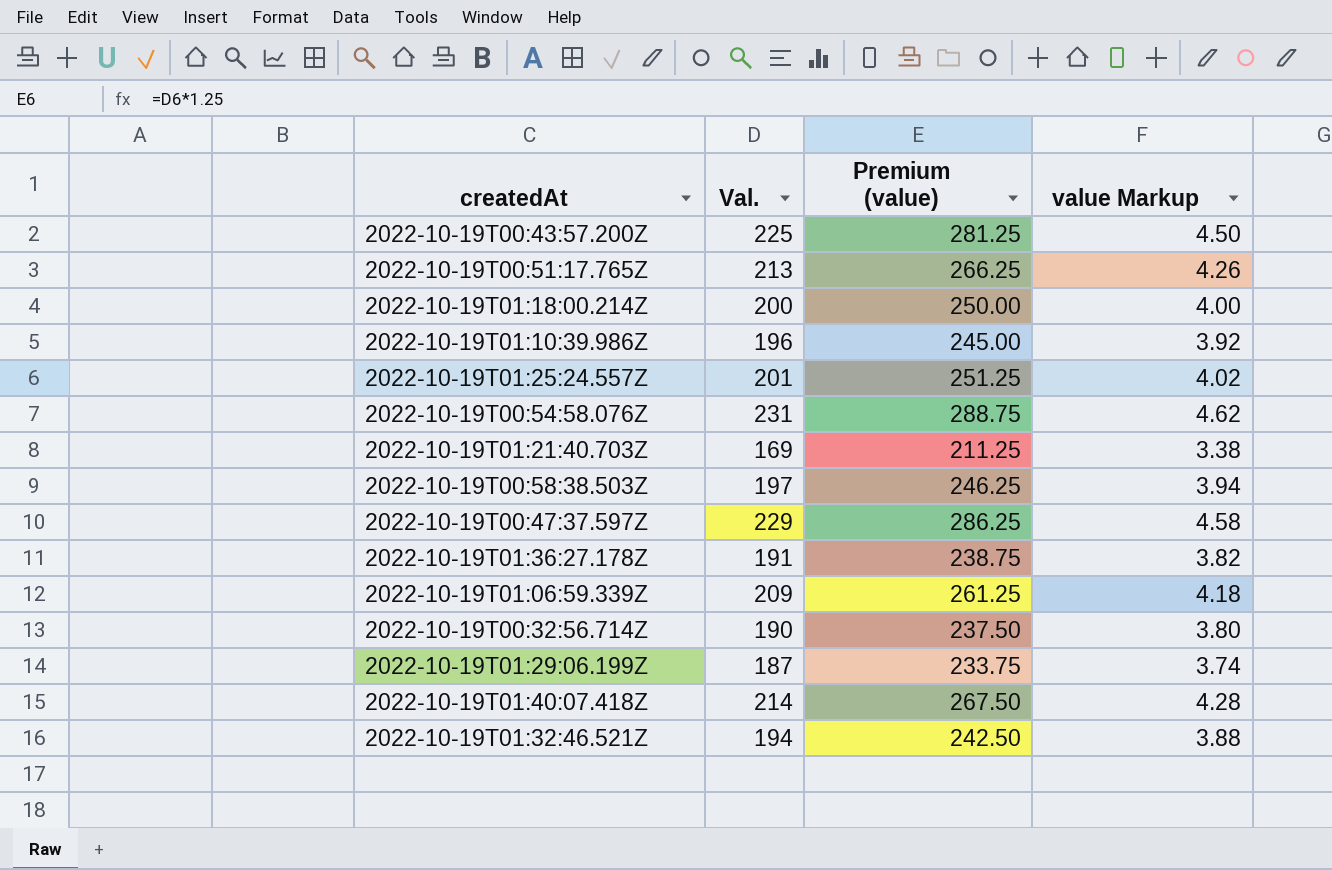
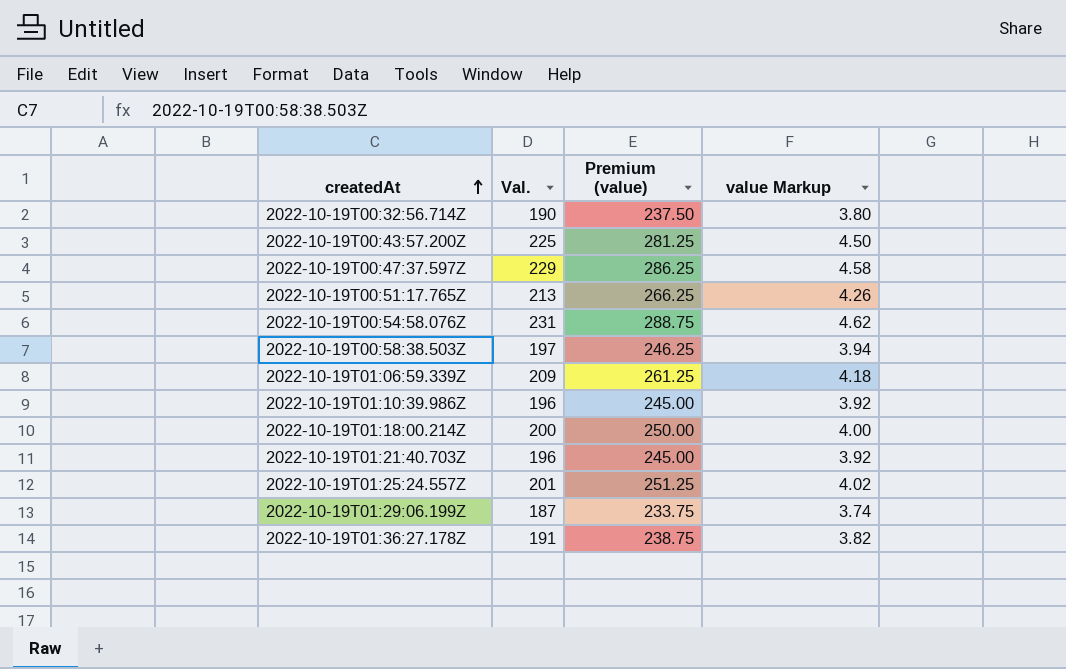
row order: none -> createdAt ascending
row 2022-10-19T01:40:07.418Z: 214 | 267.50 | 4.28 -> none
row 2022-10-19T01:32:46.521Z: 194 | 242.50 | 3.88 -> none
2022-10-19T01:21:40.703Z | Val.: 169 -> 196
2022-10-19T01:21:40.703Z | Premium (value): 211.25 -> 245.00
2022-10-19T01:21:40.703Z | value Markup: 3.38 -> 3.92

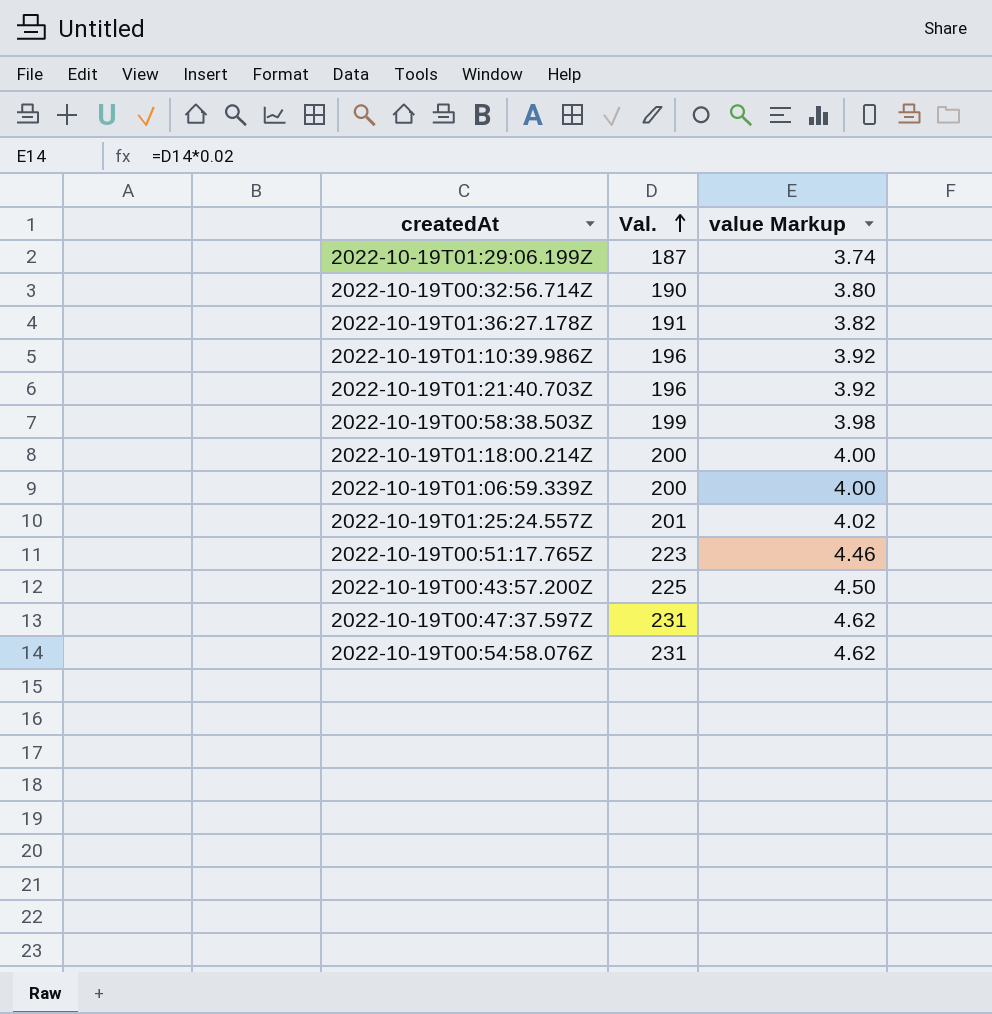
row order: createdAt ascending -> Val. ascending
column Premium (value) | formula: [Val.] * 1.25 -> none
2022-10-19T00:58:38.503Z | Val.: 197 -> 199
2022-10-19T00:58:38.503Z | value Markup: 3.94 -> 3.98
2022-10-19T01:06:59.339Z | Val.: 209 -> 200
2022-10-19T01:06:59.339Z | value Markup: 4.18 -> 4.00
2022-10-19T00:51:17.765Z | Val.: 213 -> 223
2022-10-19T00:51:17.765Z | value Markup: 4.26 -> 4.46
2022-10-19T00:47:37.597Z | Val.: 229 -> 231
2022-10-19T00:47:37.597Z | value Markup: 4.58 -> 4.62

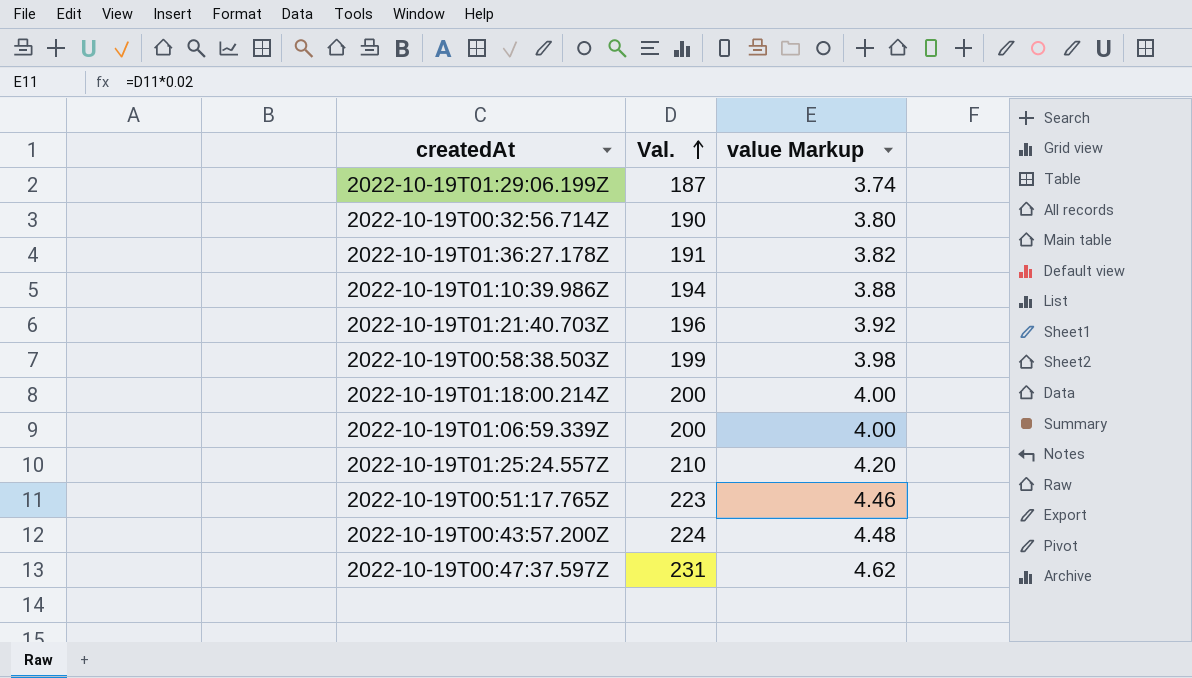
row 2022-10-19T00:54:58.076Z: 231 | 4.62 -> none
2022-10-19T01:10:39.986Z | Val.: 196 -> 194
2022-10-19T01:10:39.986Z | value Markup: 3.92 -> 3.88
2022-10-19T01:25:24.557Z | Val.: 201 -> 210
2022-10-19T01:25:24.557Z | value Markup: 4.02 -> 4.20
2022-10-19T00:43:57.200Z | Val.: 225 -> 224
2022-10-19T00:43:57.200Z | value Markup: 4.50 -> 4.48

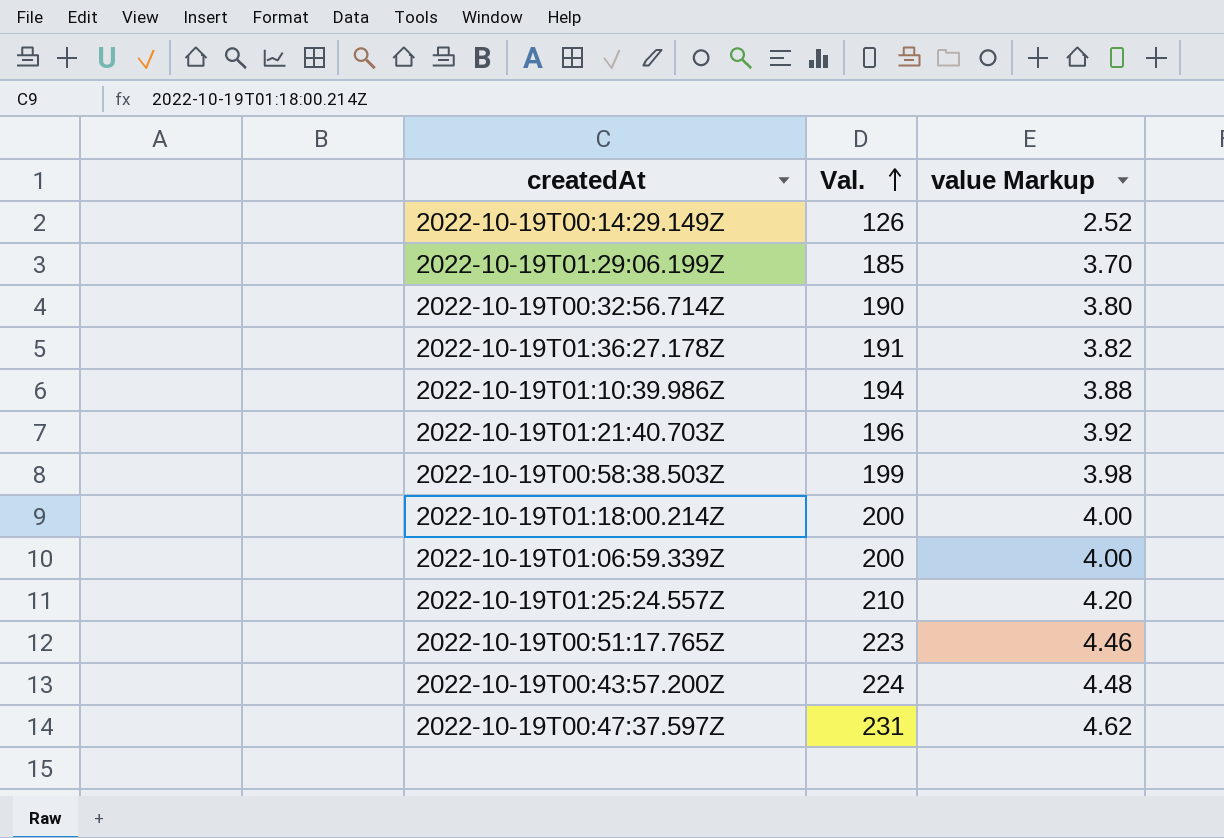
row 2022-10-19T00:14:29.149Z: none -> 126 | 2.52
2022-10-19T01:29:06.199Z | Val.: 187 -> 185
2022-10-19T01:29:06.199Z | value Markup: 3.74 -> 3.70

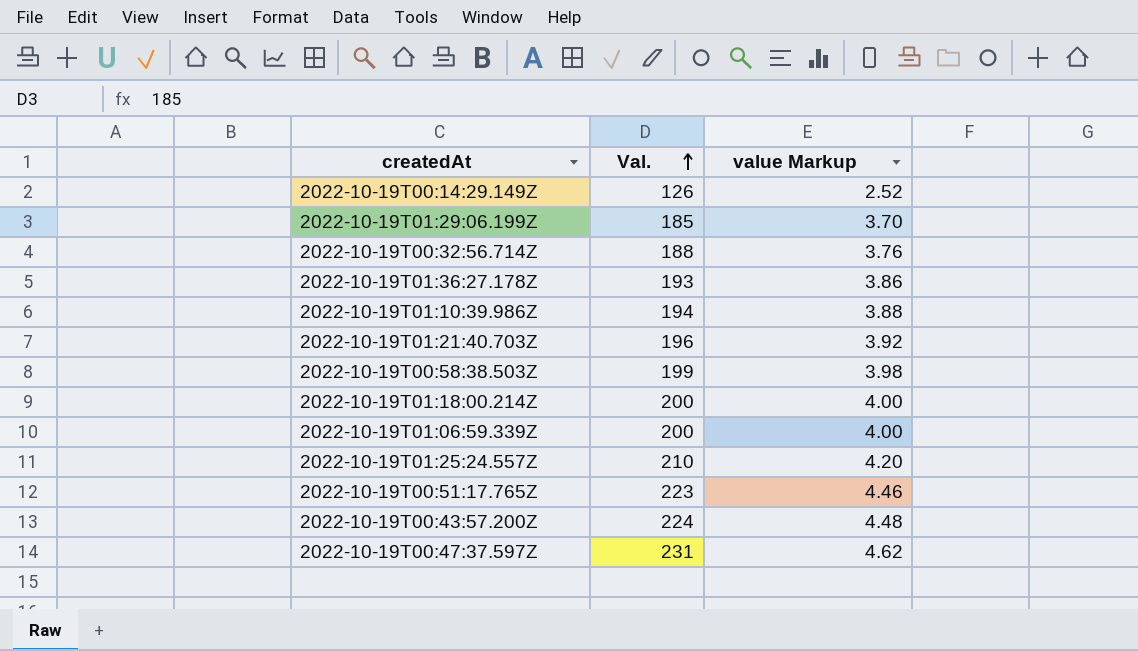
2022-10-19T00:32:56.714Z | Val.: 190 -> 188
2022-10-19T00:32:56.714Z | value Markup: 3.80 -> 3.76
2022-10-19T01:36:27.178Z | Val.: 191 -> 193
2022-10-19T01:36:27.178Z | value Markup: 3.82 -> 3.86

